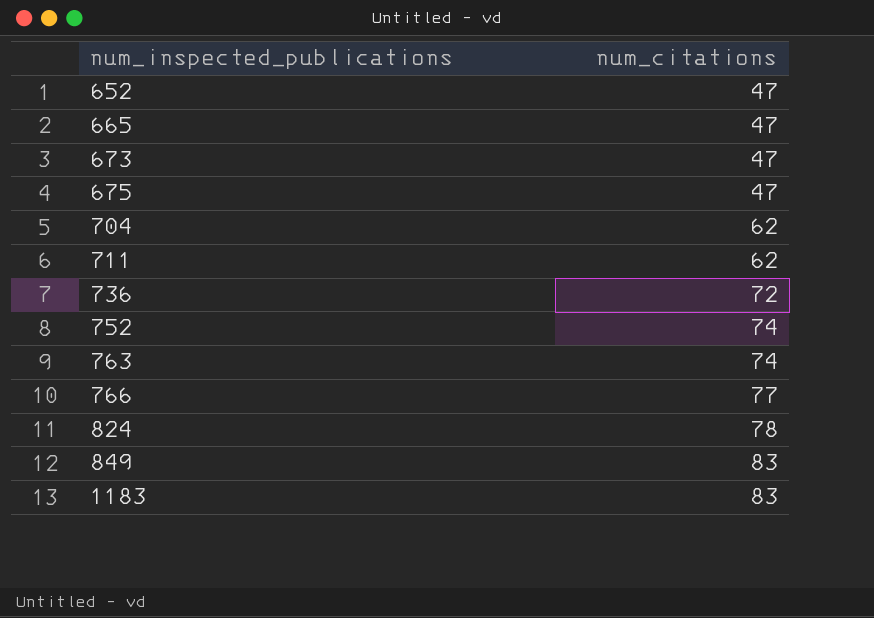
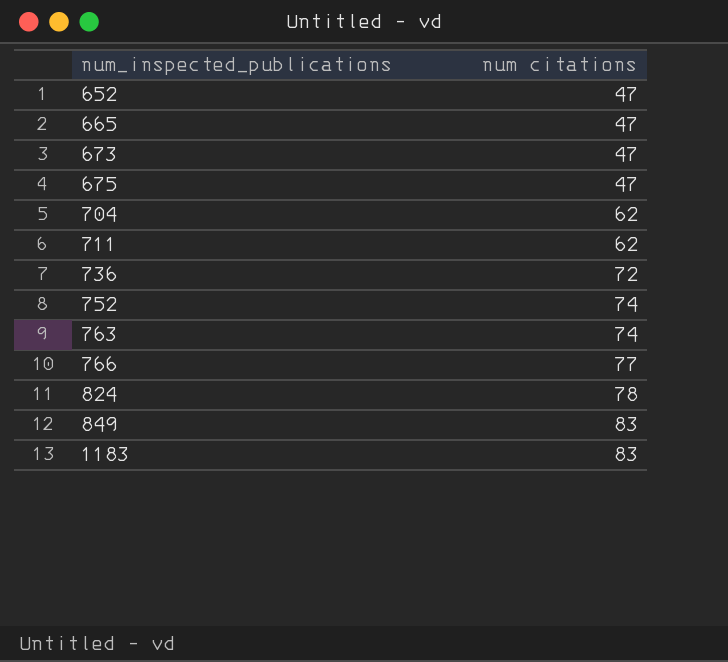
column name: num_citations -> num citations

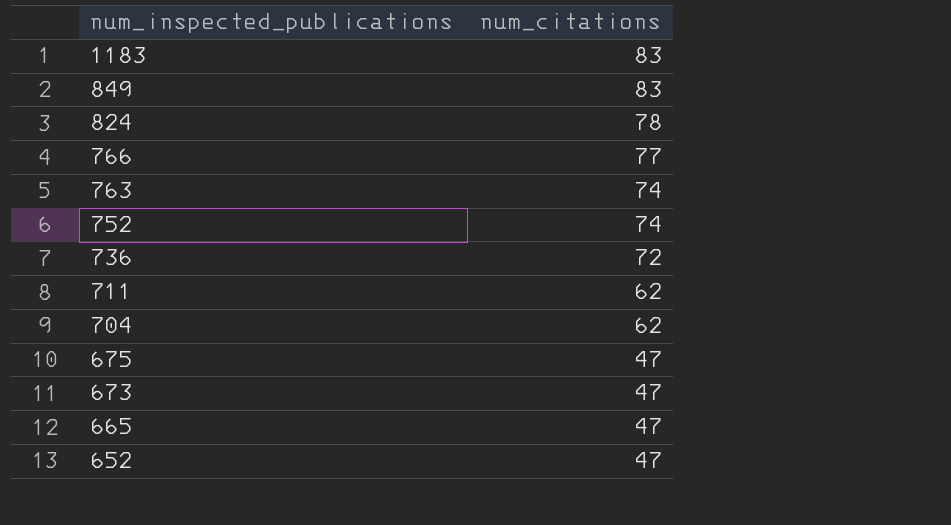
row order: num_inspected_publications ascending -> num_inspected_publications descending
column name: num citations -> num_citations

